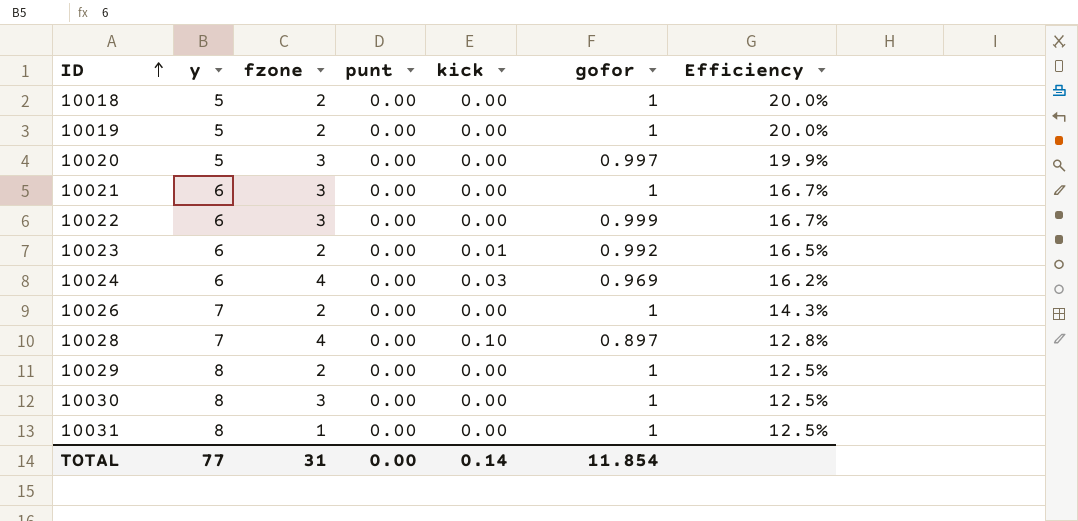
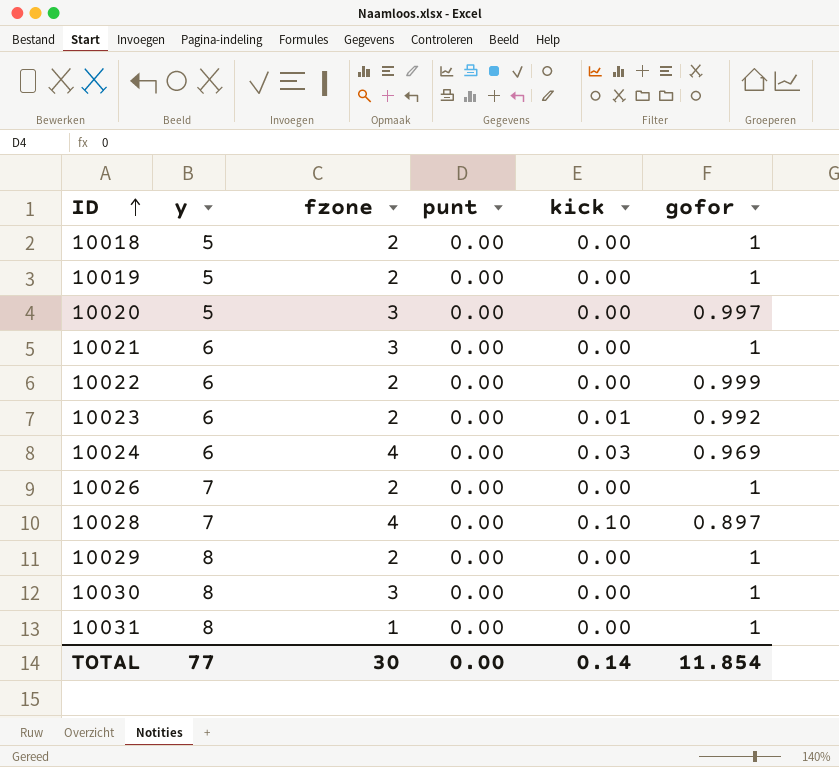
column Efficiency | formula: [gofor] / [y] -> none
10022 | fzone: 3 -> 2
TOTAL | fzone: 31 -> 30

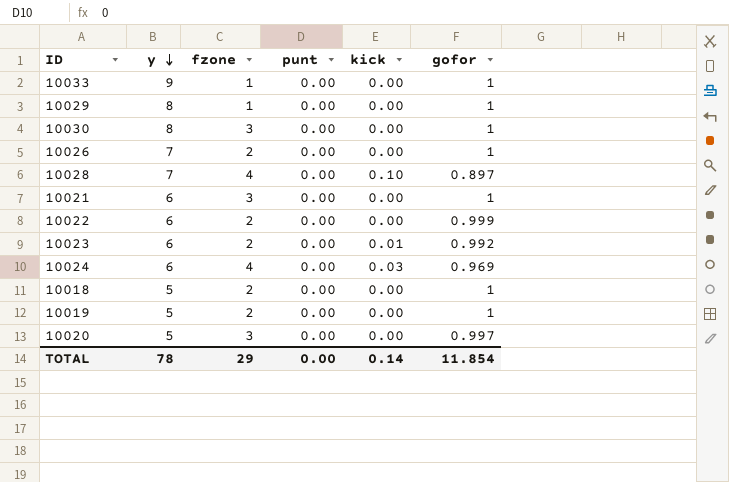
row order: ID ascending -> y descending
row 10031: 8 | 1 | 0.00 | 0.00 | 1 -> none
row 10033: none -> 9 | 1 | 0.00 | 0.00 | 1
10029 | fzone: 2 -> 1
TOTAL | y: 77 -> 78
TOTAL | fzone: 30 -> 29

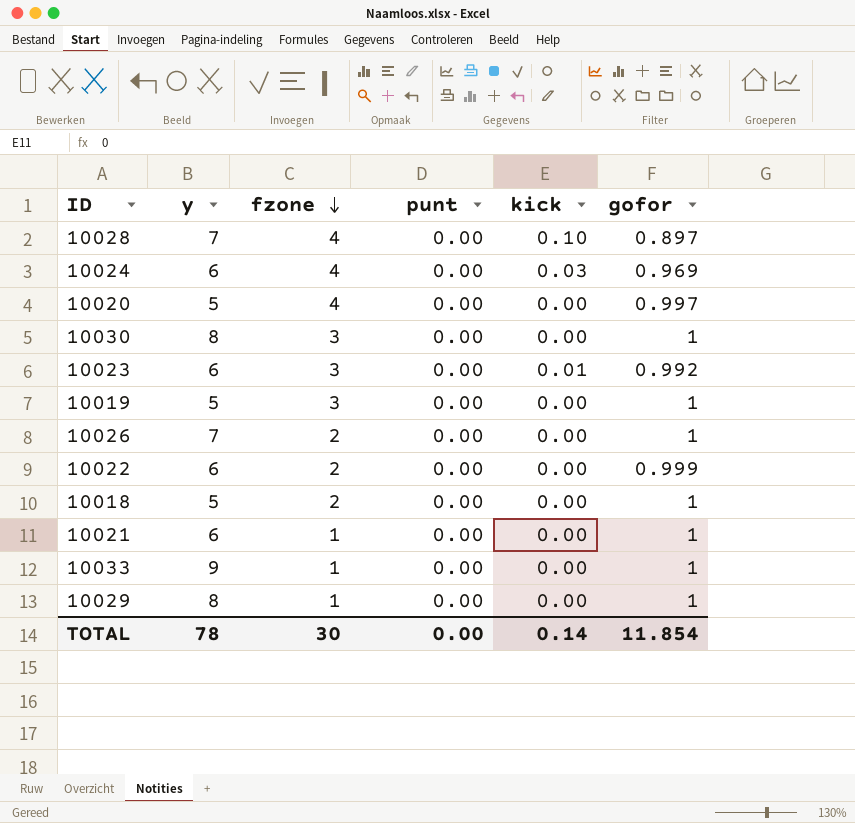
row order: y descending -> fzone descending
10020 | fzone: 3 -> 4
10023 | fzone: 2 -> 3
10019 | fzone: 2 -> 3
10021 | fzone: 3 -> 1
TOTAL | fzone: 29 -> 30

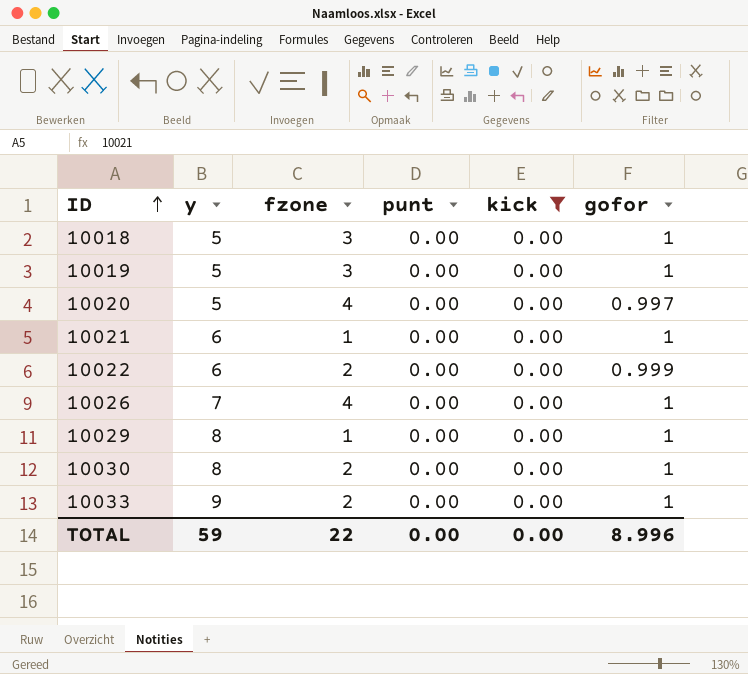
filter: none -> kick = 0.00
row order: fzone descending -> ID ascending
10018 | fzone: 2 -> 3
10026 | fzone: 2 -> 4
10030 | fzone: 3 -> 2
10033 | fzone: 1 -> 2
TOTAL | y: 78 -> 59
TOTAL | fzone: 30 -> 22
TOTAL | kick: 0.14 -> 0.00
TOTAL | gofor: 11.854 -> 8.996

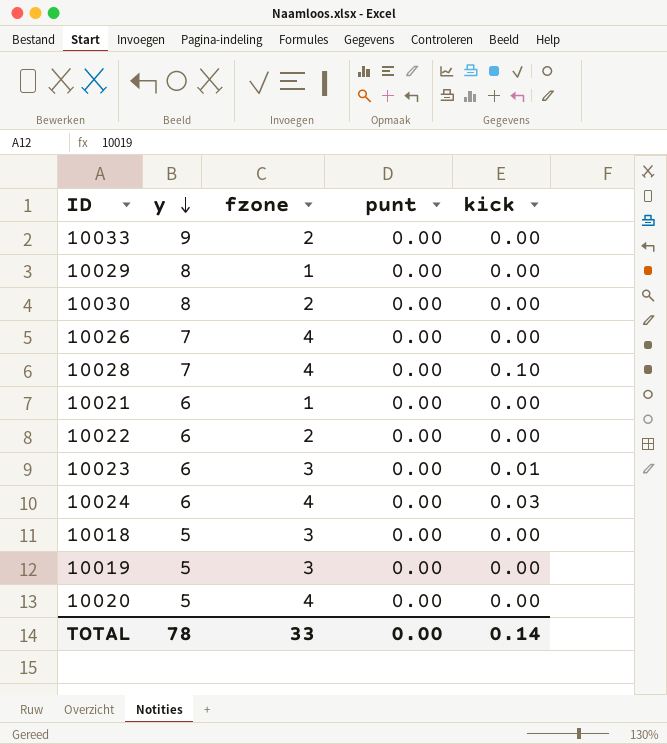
filter: kick = 0.00 -> none
row order: ID ascending -> y descending
column gofor | position: 6 -> none
TOTAL | y: 59 -> 78
TOTAL | fzone: 22 -> 33
TOTAL | kick: 0.00 -> 0.14

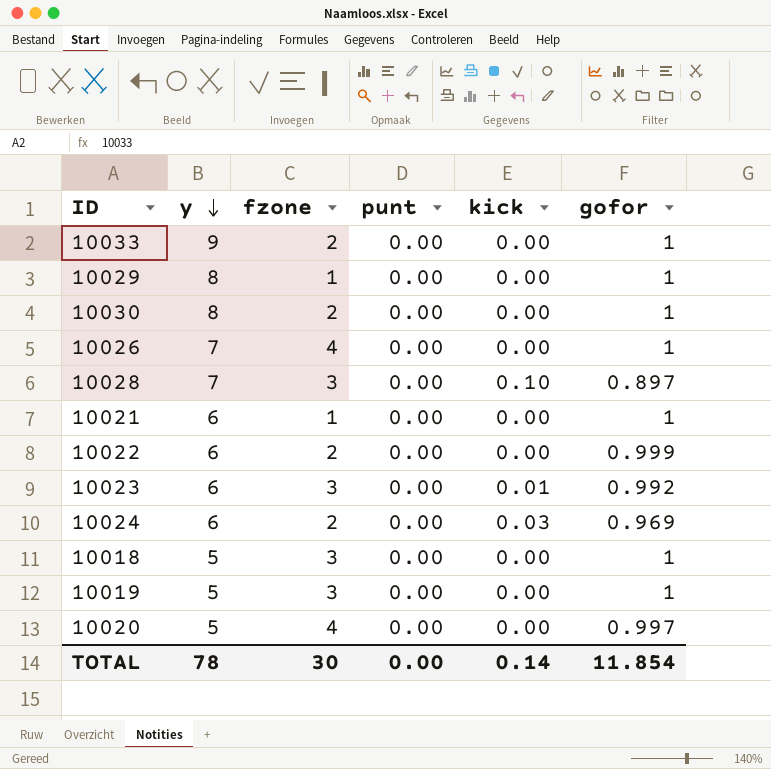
column gofor | position: none -> 6
10028 | fzone: 4 -> 3
10024 | fzone: 4 -> 2
TOTAL | fzone: 33 -> 30

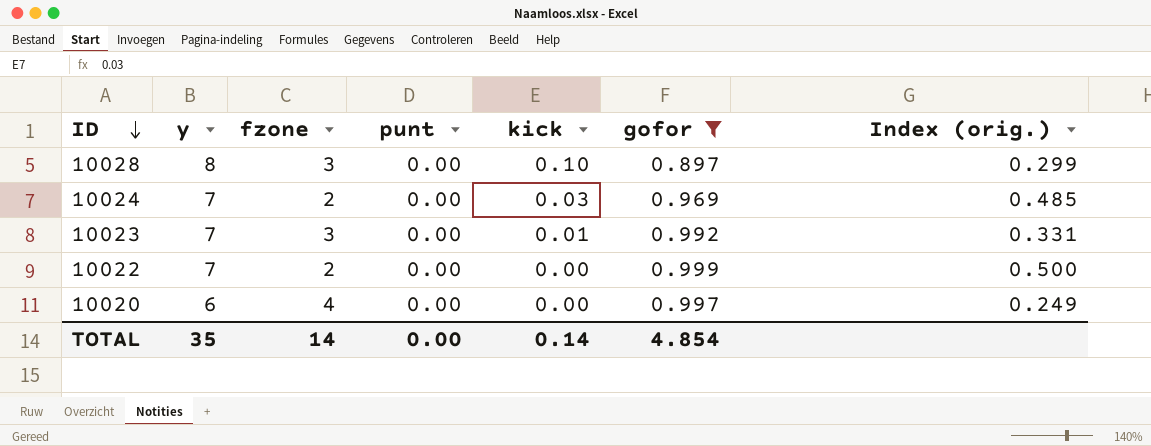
filter: none -> gofor != 1
row order: y descending -> ID descending
column Index (orig.) | formula: none -> [gofor] / [fzone]
10028 | y: 7 -> 8
10024 | y: 6 -> 7
10023 | y: 6 -> 7
10022 | y: 6 -> 7
10020 | y: 5 -> 6
TOTAL | y: 78 -> 35
TOTAL | fzone: 30 -> 14
TOTAL | gofor: 11.854 -> 4.854

